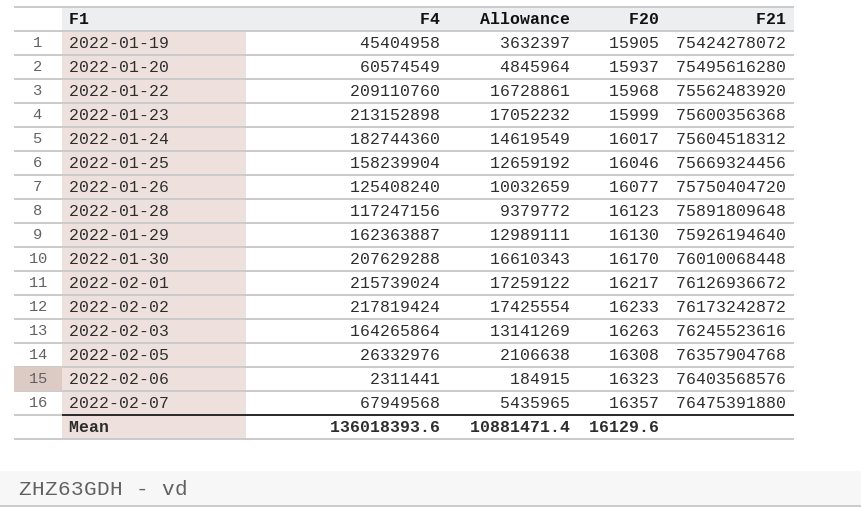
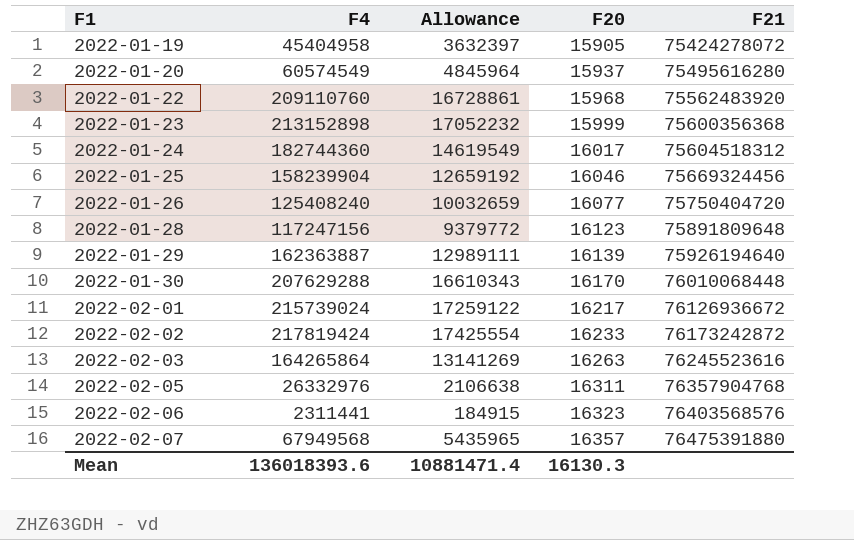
2022-01-29 | F20: 16130 -> 16139
2022-02-05 | F20: 16308 -> 16311
Mean | F20: 16129.6 -> 16130.3

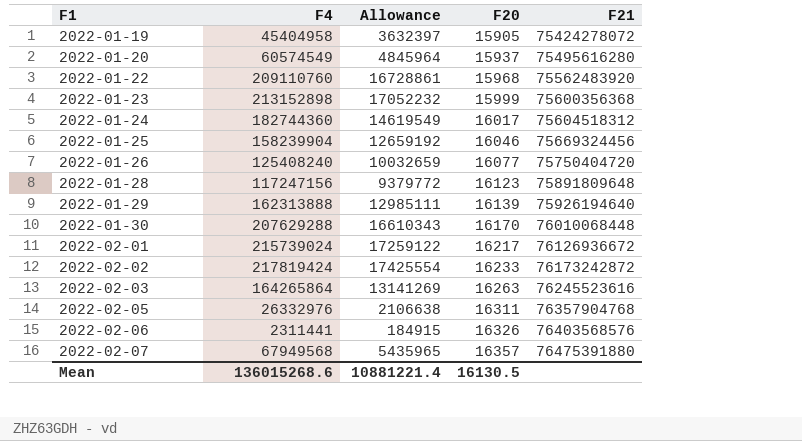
2022-01-29 | F4: 162363887 -> 162313888
2022-01-29 | Allowance: 12989111 -> 12985111
2022-02-06 | F20: 16323 -> 16326
Mean | F4: 136018393.6 -> 136015268.6
Mean | Allowance: 10881471.4 -> 10881221.4
Mean | F20: 16130.3 -> 16130.5

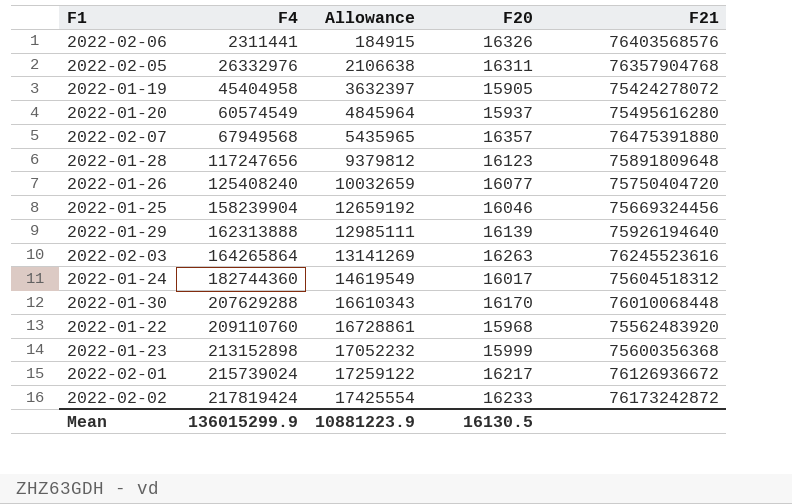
row order: F1 ascending -> F4 ascending
2022-01-28 | F4: 117247156 -> 117247656
2022-01-28 | Allowance: 9379772 -> 9379812
Mean | F4: 136015268.6 -> 136015299.9
Mean | Allowance: 10881221.4 -> 10881223.9

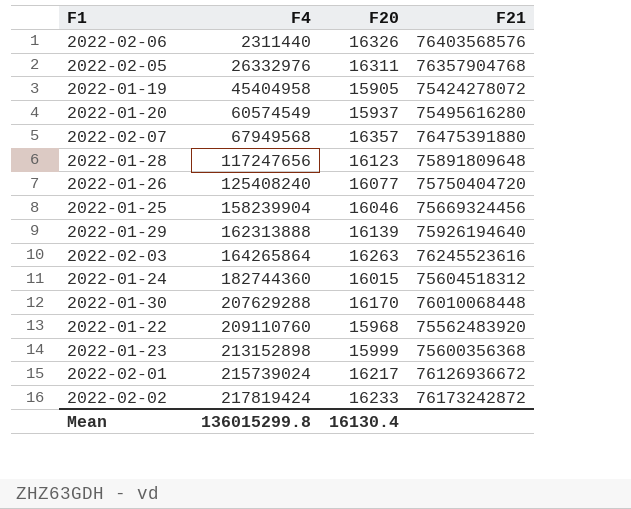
column Allowance | formula: [F4] * 0.08 -> none
2022-02-06 | F4: 2311441 -> 2311440
2022-01-24 | F20: 16017 -> 16015
Mean | F4: 136015299.9 -> 136015299.8
Mean | F20: 16130.5 -> 16130.4

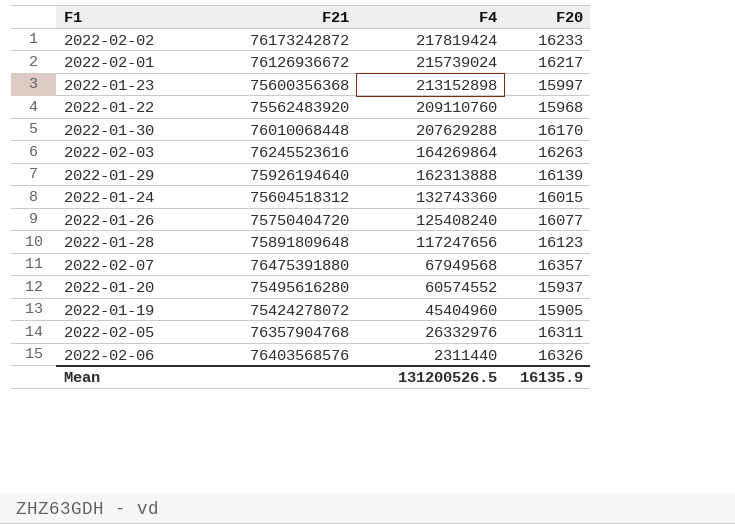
row order: F4 ascending -> F4 descending
column F21 | position: 4 -> 2
row 2022-01-25: 158239904 | 16046 | 75669324456 -> none
2022-01-23 | F20: 15999 -> 15997
2022-02-03 | F4: 164265864 -> 164269864
2022-01-24 | F4: 182744360 -> 132743360
2022-01-20 | F4: 60574549 -> 60574552
2022-01-19 | F4: 45404958 -> 45404960
Mean | F4: 136015299.8 -> 131200526.5
Mean | F20: 16130.4 -> 16135.9

